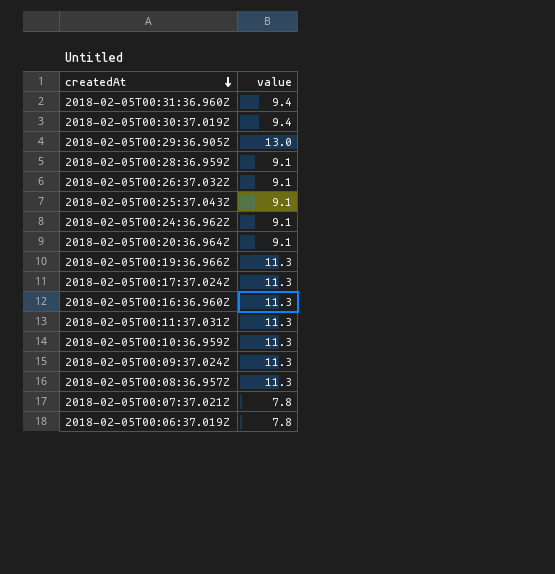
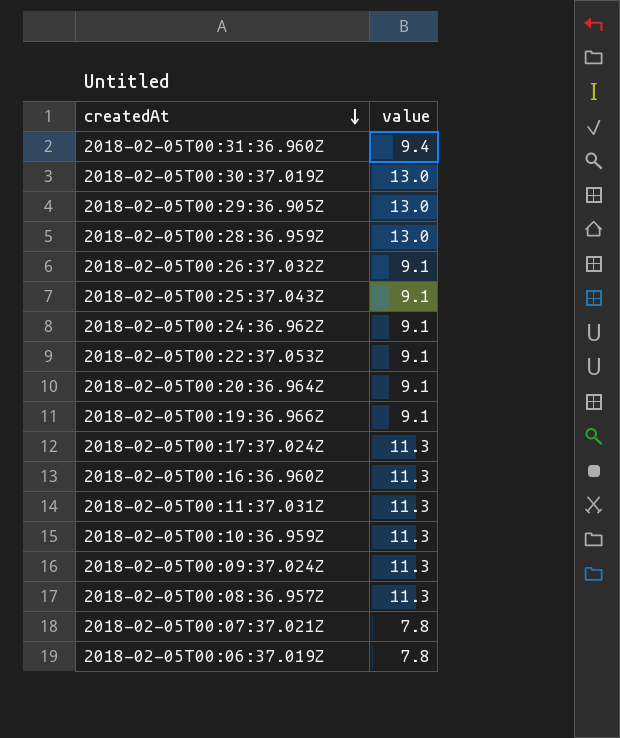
2018-02-05T00:30:37.019Z | value: 9.4 -> 13.0
2018-02-05T00:28:36.959Z | value: 9.1 -> 13.0
row 2018-02-05T00:22:37.053Z: none -> 9.1
2018-02-05T00:19:36.966Z | value: 11.3 -> 9.1

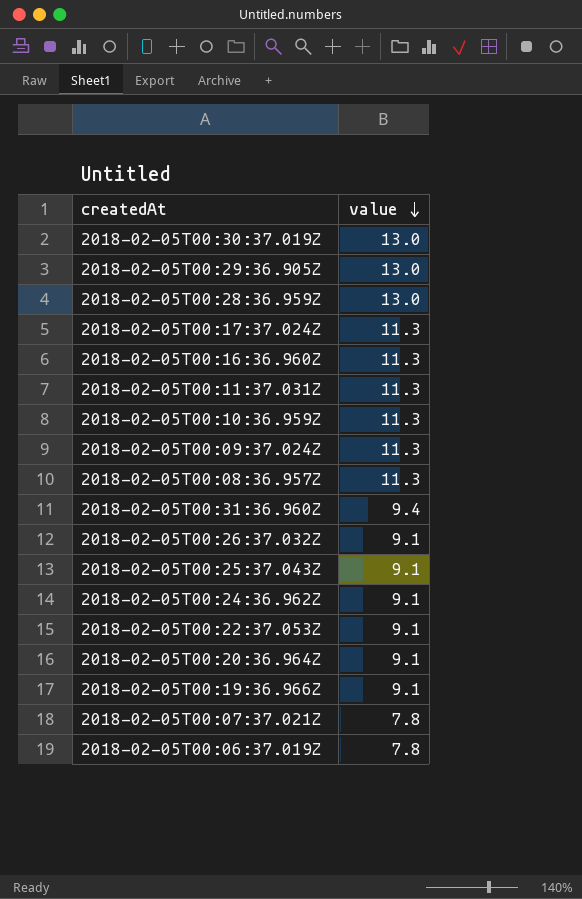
row order: createdAt descending -> value descending

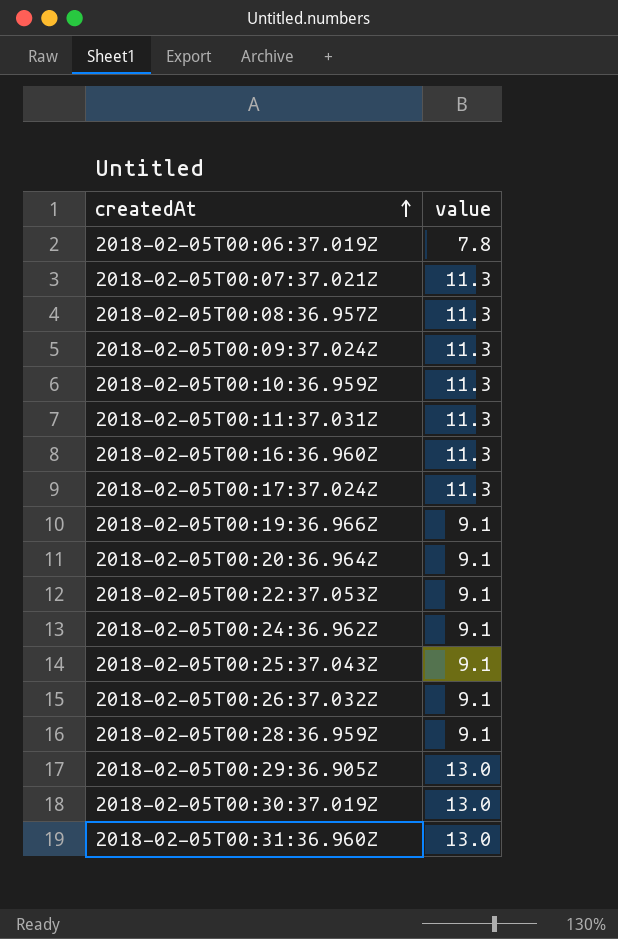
row order: value descending -> createdAt ascending
2018-02-05T00:07:37.021Z | value: 7.8 -> 11.3
2018-02-05T00:28:36.959Z | value: 13.0 -> 9.1
2018-02-05T00:31:36.960Z | value: 9.4 -> 13.0

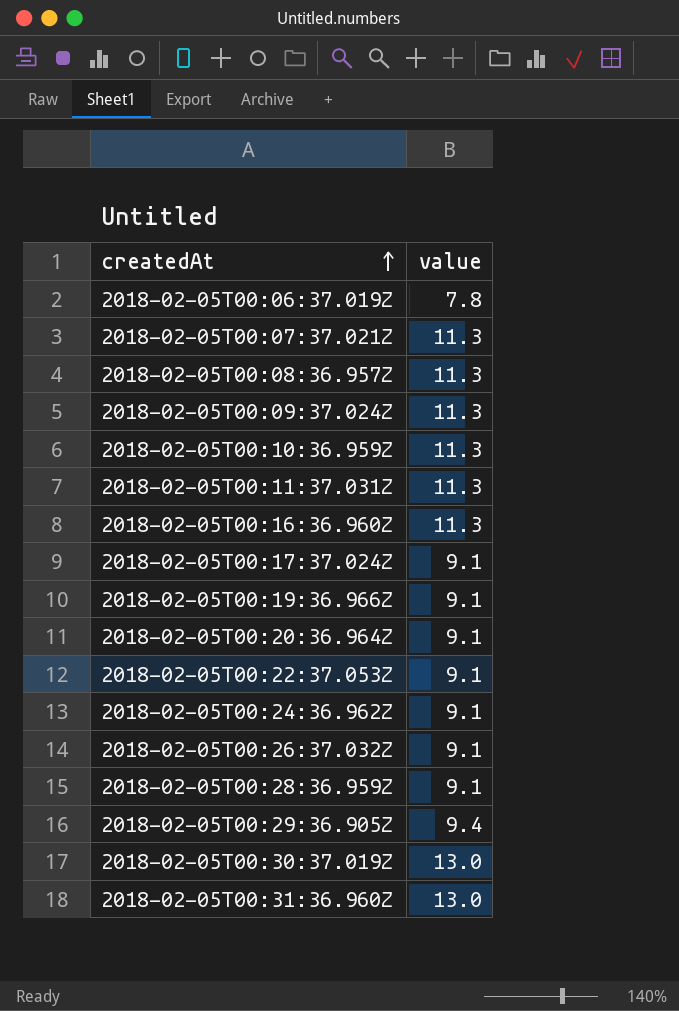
row 2018-02-05T00:25:37.043Z: 9.1 -> none
2018-02-05T00:17:37.024Z | value: 11.3 -> 9.1
2018-02-05T00:29:36.905Z | value: 13.0 -> 9.4

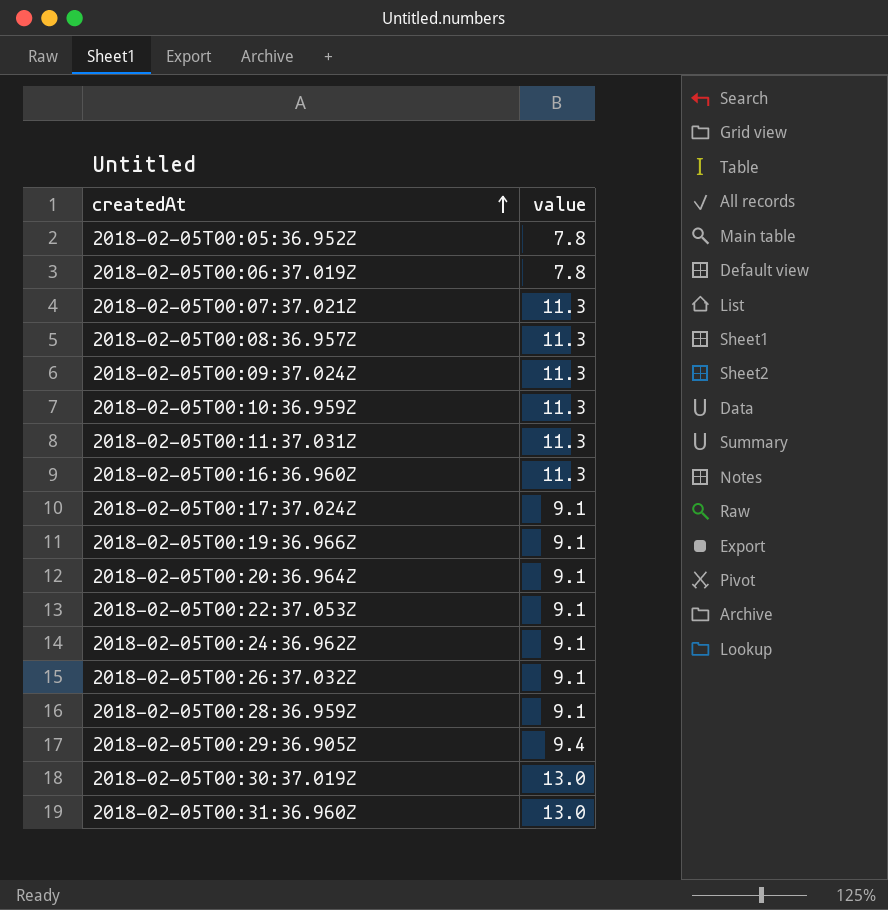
row 2018-02-05T00:05:36.952Z: none -> 7.8

